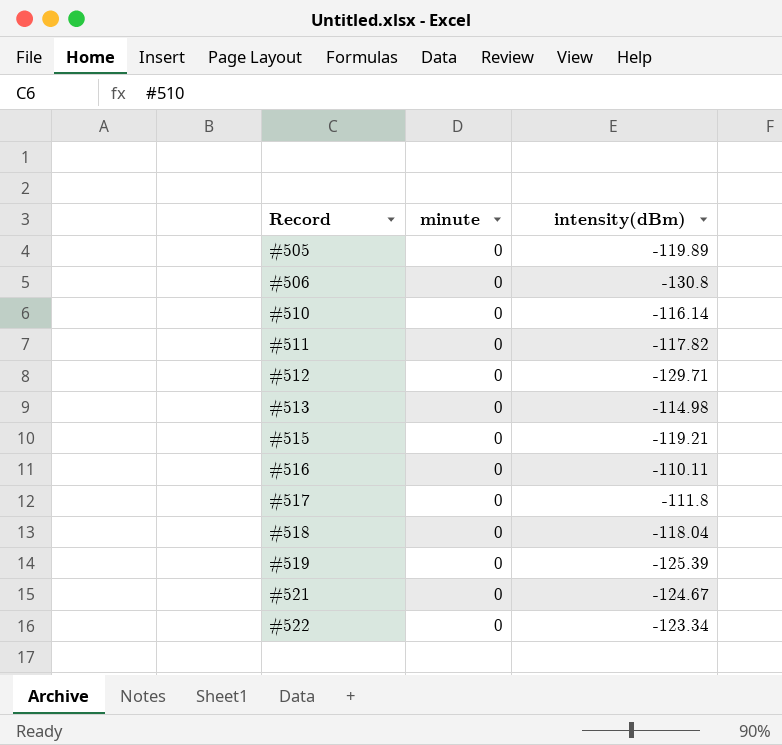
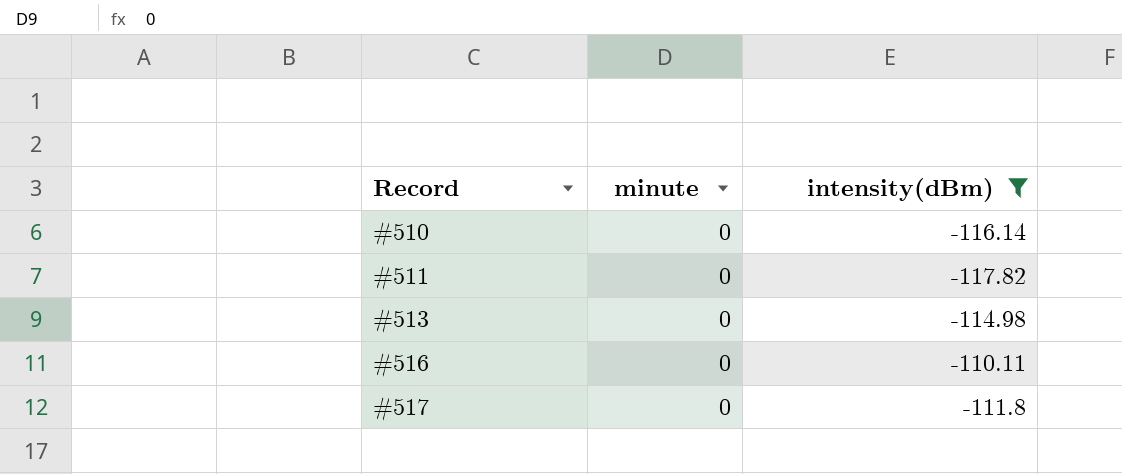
filter: none -> intensity(dBm) >= -117.82

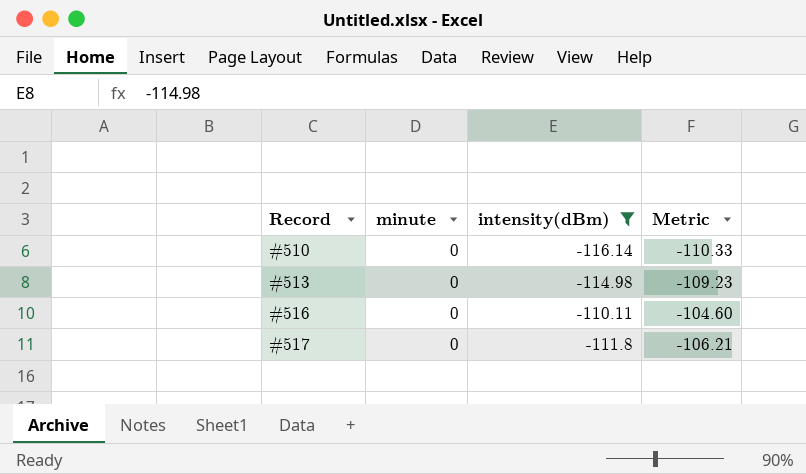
column Metric | formula: none -> [intensity(dBm)] * 0.95
row #511: 0 | -117.82 -> none

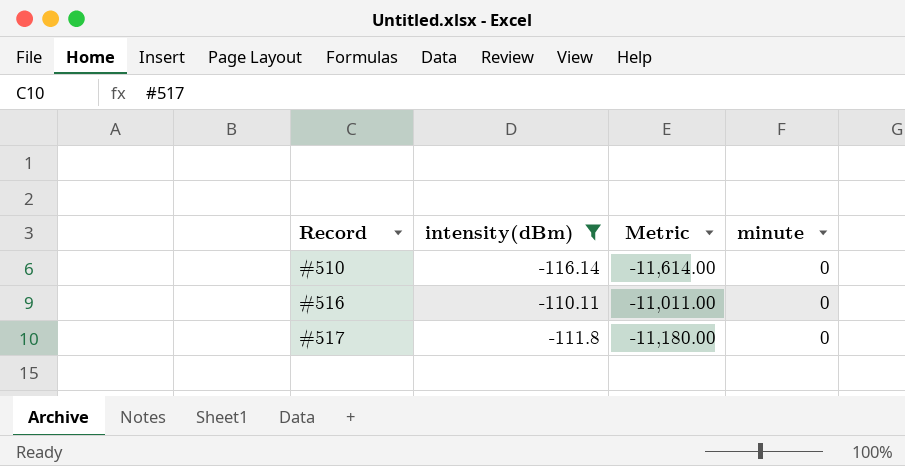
column Metric | formula: [intensity(dBm)] * 0.95 -> [intensity(dBm)] * 100
column minute | position: 2 -> 4
row #513: 0 | -114.98 | -109.23 -> none

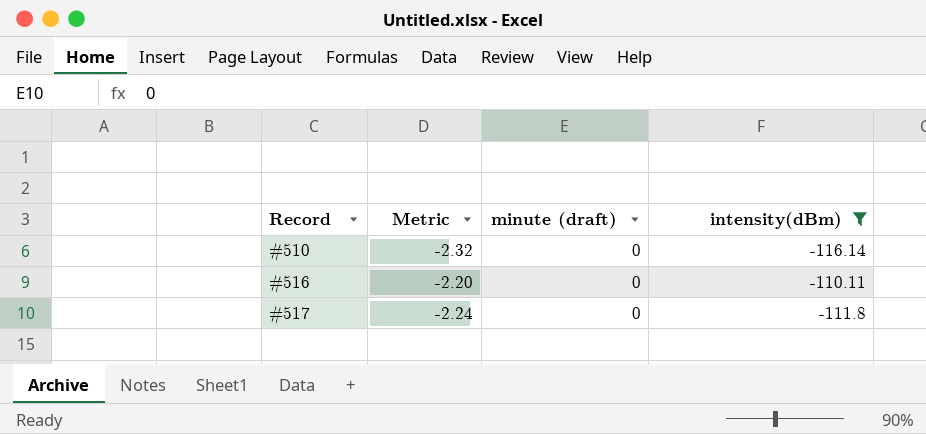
column Metric | formula: [intensity(dBm)] * 100 -> [intensity(dBm)] * 0.02
column name: minute -> minute (draft)
column intensity(dBm) | position: 2 -> 4

